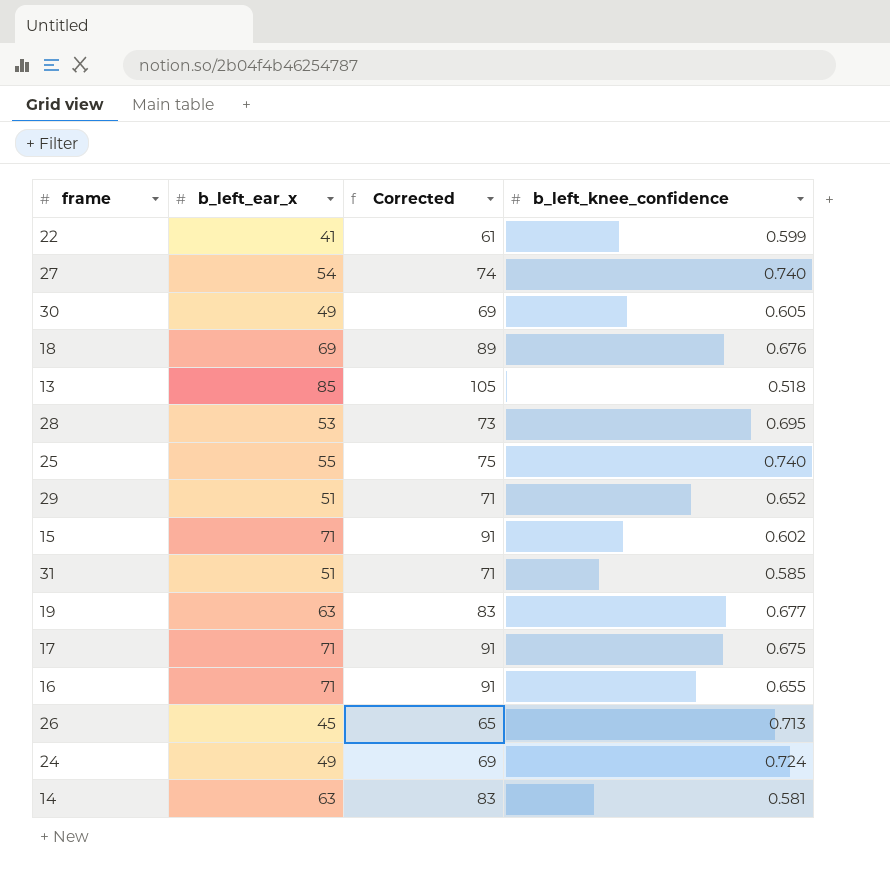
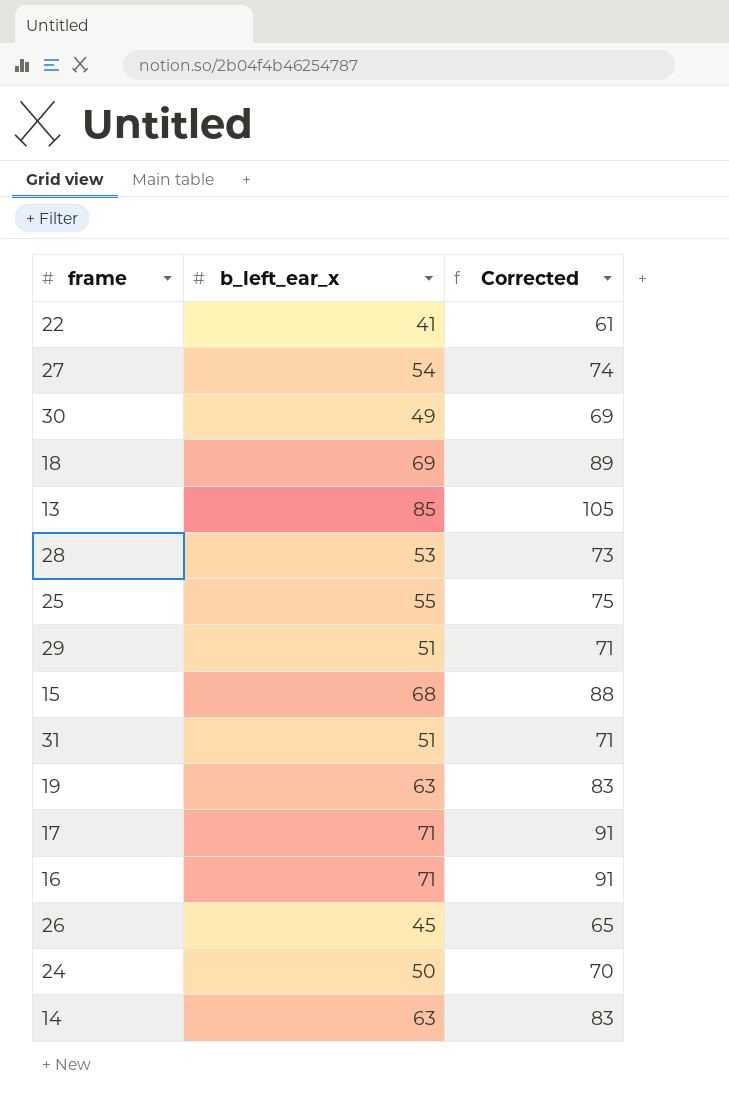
column b_left_knee_confidence | position: 4 -> none
15 | b_left_ear_x: 71 -> 68
15 | Corrected: 91 -> 88
24 | b_left_ear_x: 49 -> 50
24 | Corrected: 69 -> 70

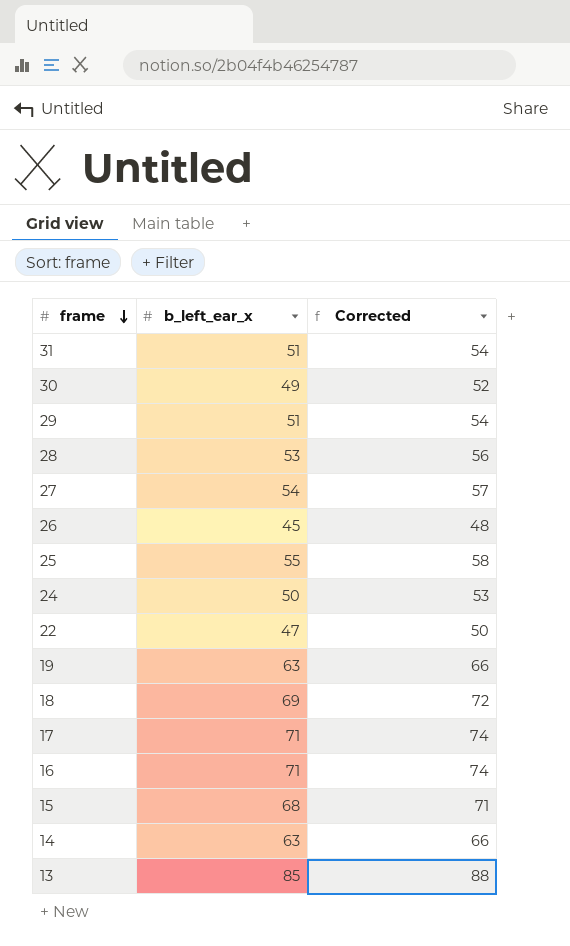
row order: none -> frame descending
column Corrected | formula: [b_left_ear_x] + 20 -> [b_left_ear_x] + 3
22 | b_left_ear_x: 41 -> 47

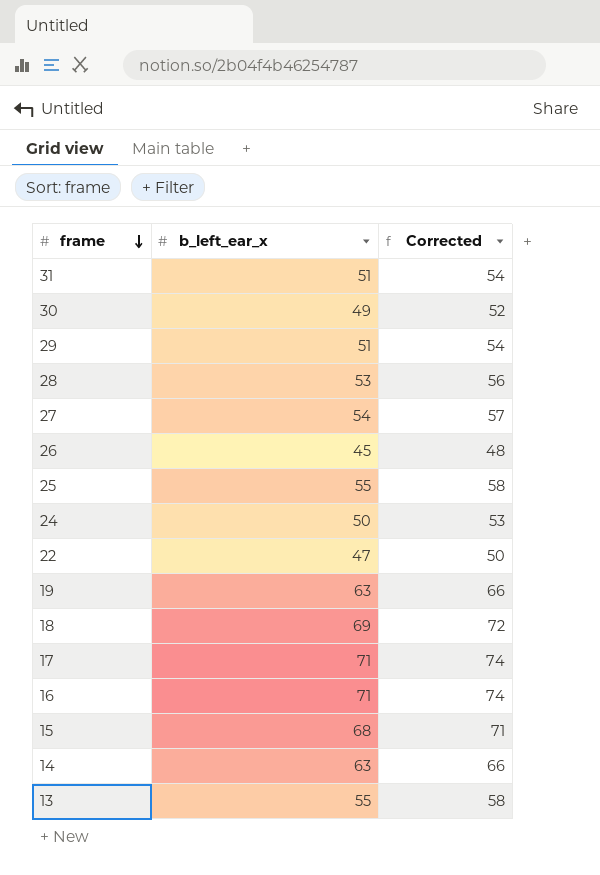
13 | b_left_ear_x: 85 -> 55
13 | Corrected: 88 -> 58

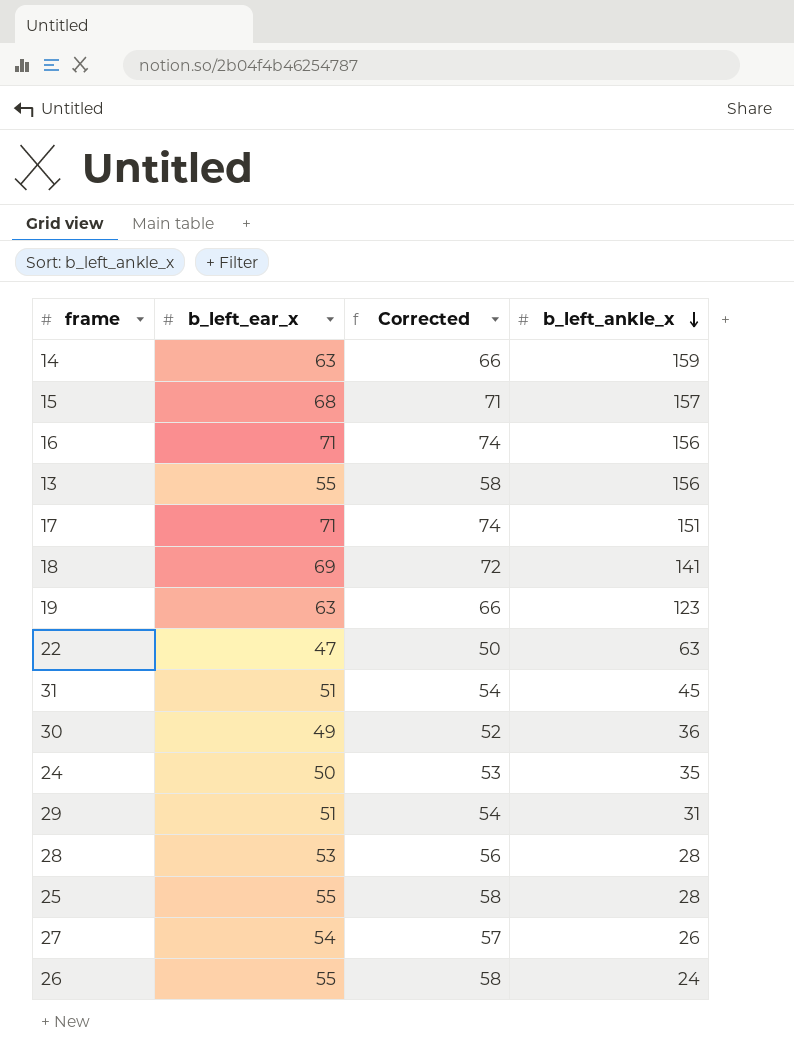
row order: frame descending -> b_left_ankle_x descending
column b_left_ankle_x | position: none -> 4
26 | b_left_ear_x: 45 -> 55
26 | Corrected: 48 -> 58

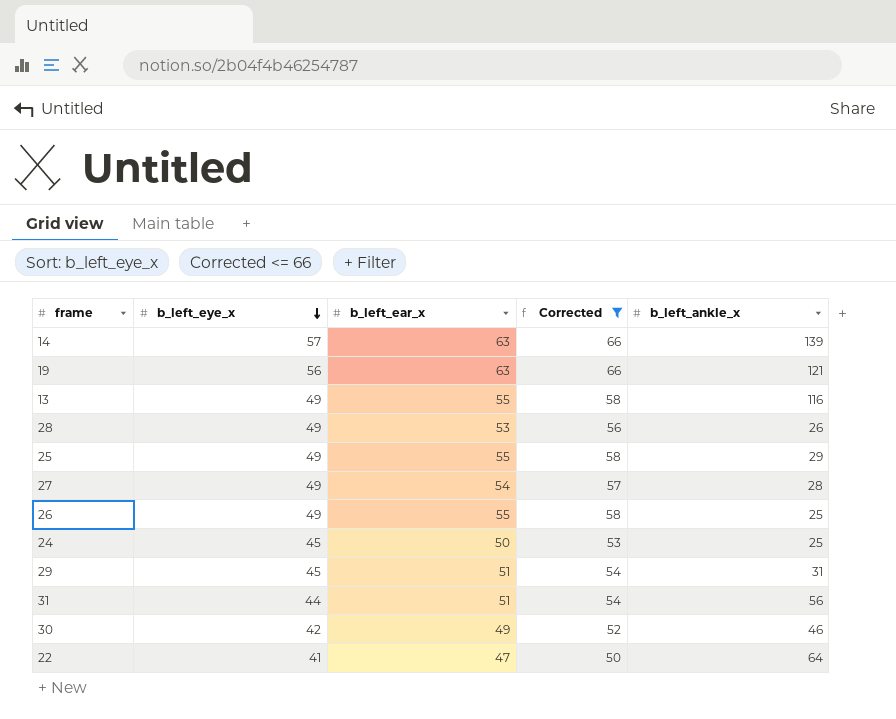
filter: none -> Corrected <= 66
row order: b_left_ankle_x descending -> b_left_eye_x descending
column b_left_eye_x | position: none -> 2
14 | b_left_ankle_x: 159 -> 139
19 | b_left_ankle_x: 123 -> 121
13 | b_left_ankle_x: 156 -> 116
28 | b_left_ankle_x: 28 -> 26
25 | b_left_ankle_x: 28 -> 29
27 | b_left_ankle_x: 26 -> 28
26 | b_left_ankle_x: 24 -> 25
24 | b_left_ankle_x: 35 -> 25
31 | b_left_ankle_x: 45 -> 56
30 | b_left_ankle_x: 36 -> 46
22 | b_left_ankle_x: 63 -> 64

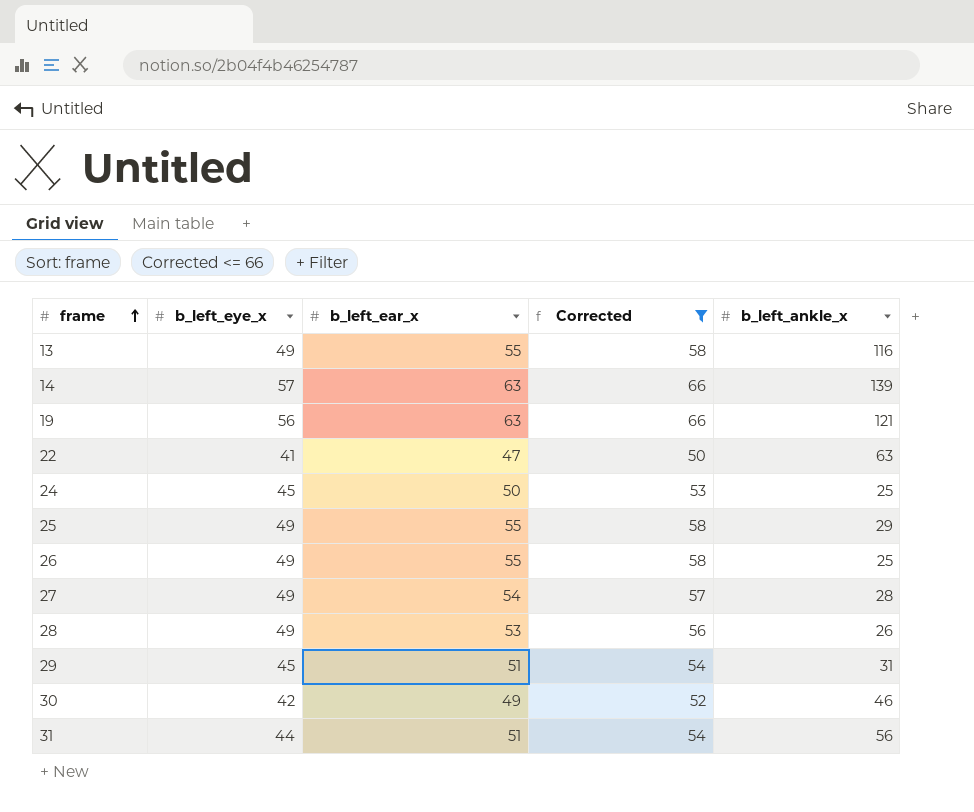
row order: b_left_eye_x descending -> frame ascending
22 | b_left_ankle_x: 64 -> 63

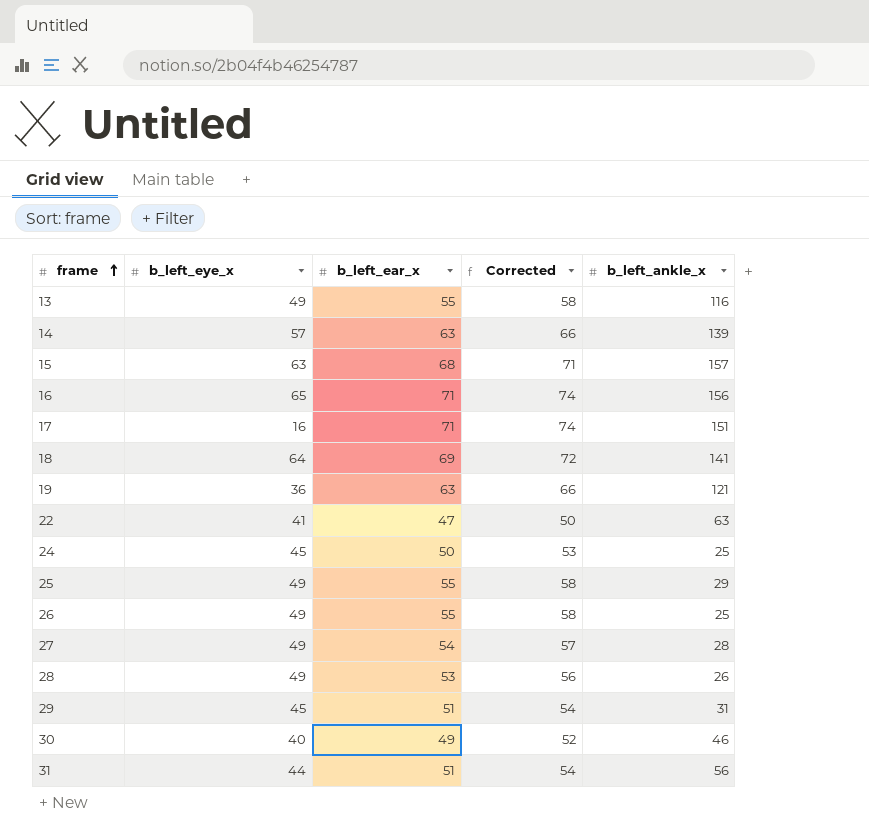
filter: Corrected <= 66 -> none
19 | b_left_eye_x: 56 -> 36
30 | b_left_eye_x: 42 -> 40

